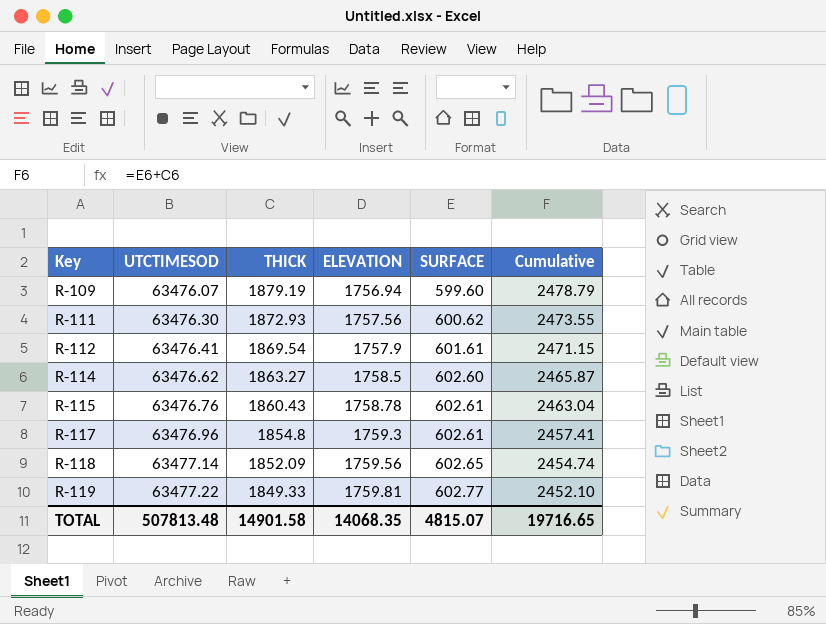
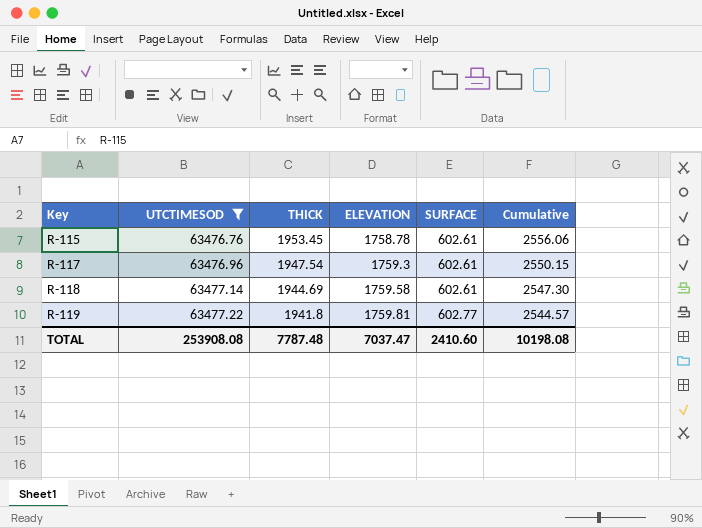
filter: none -> UTCTIMESOD >= 63476.76
R-115 | THICK: 1860.43 -> 1953.45
R-115 | Cumulative: 2463.04 -> 2556.06
R-117 | THICK: 1854.8 -> 1947.54
R-117 | Cumulative: 2457.41 -> 2550.15
R-118 | THICK: 1852.09 -> 1944.69
R-118 | ELEVATION: 1759.56 -> 1759.58
R-118 | SURFACE: 602.65 -> 602.61
R-118 | Cumulative: 2454.74 -> 2547.30
R-119 | THICK: 1849.33 -> 1941.8
R-119 | Cumulative: 2452.10 -> 2544.57
TOTAL | UTCTIMESOD: 507813.48 -> 253908.08
TOTAL | THICK: 14901.58 -> 7787.48
TOTAL | ELEVATION: 14068.35 -> 7037.47
TOTAL | SURFACE: 4815.07 -> 2410.60
TOTAL | Cumulative: 19716.65 -> 10198.08

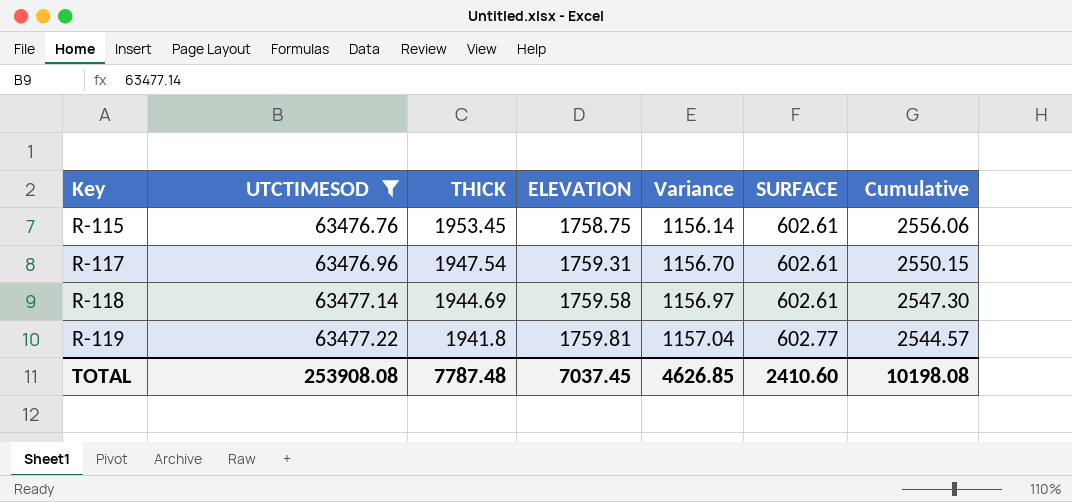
column Variance | formula: none -> [ELEVATION] - [SURFACE]
R-115 | ELEVATION: 1758.78 -> 1758.75
R-117 | ELEVATION: 1759.3 -> 1759.31
TOTAL | ELEVATION: 7037.47 -> 7037.45

